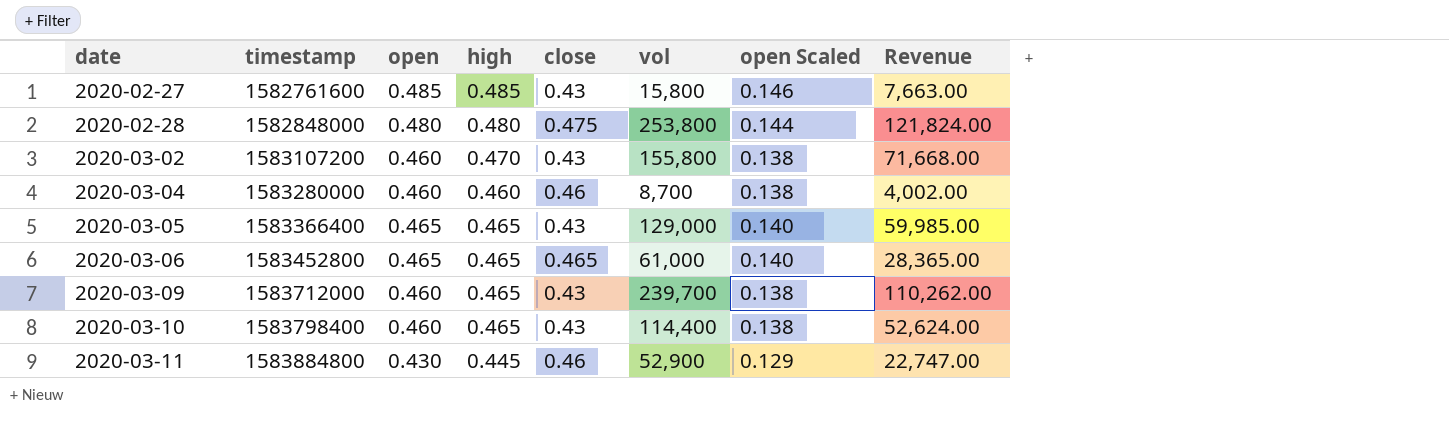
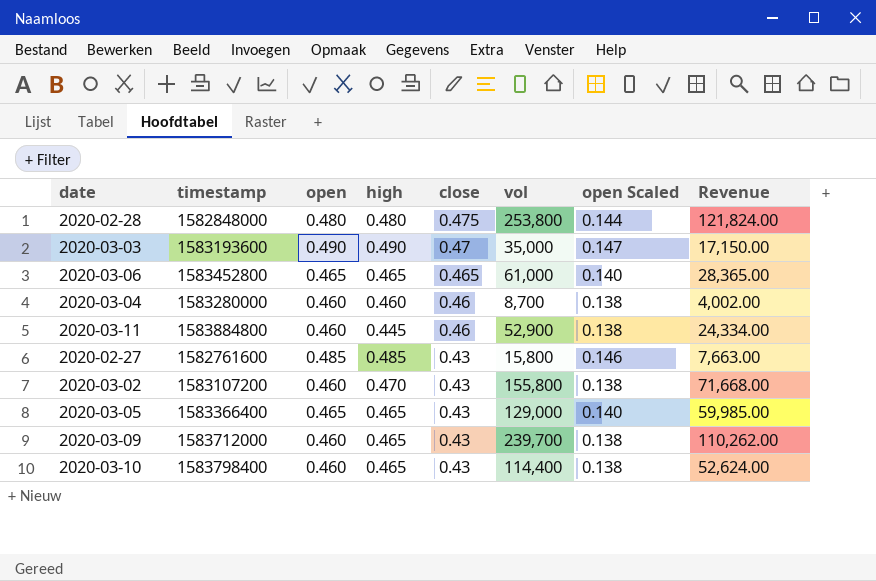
row order: date ascending -> close descending
row 2020-03-03: none -> 1583193600 | 0.490 | 0.490 | 0.47 | 35,000 | 0.147 | 17,150.00
2020-03-11 | open: 0.430 -> 0.460
2020-03-11 | open Scaled: 0.129 -> 0.138
2020-03-11 | Revenue: 22,747.00 -> 24,334.00

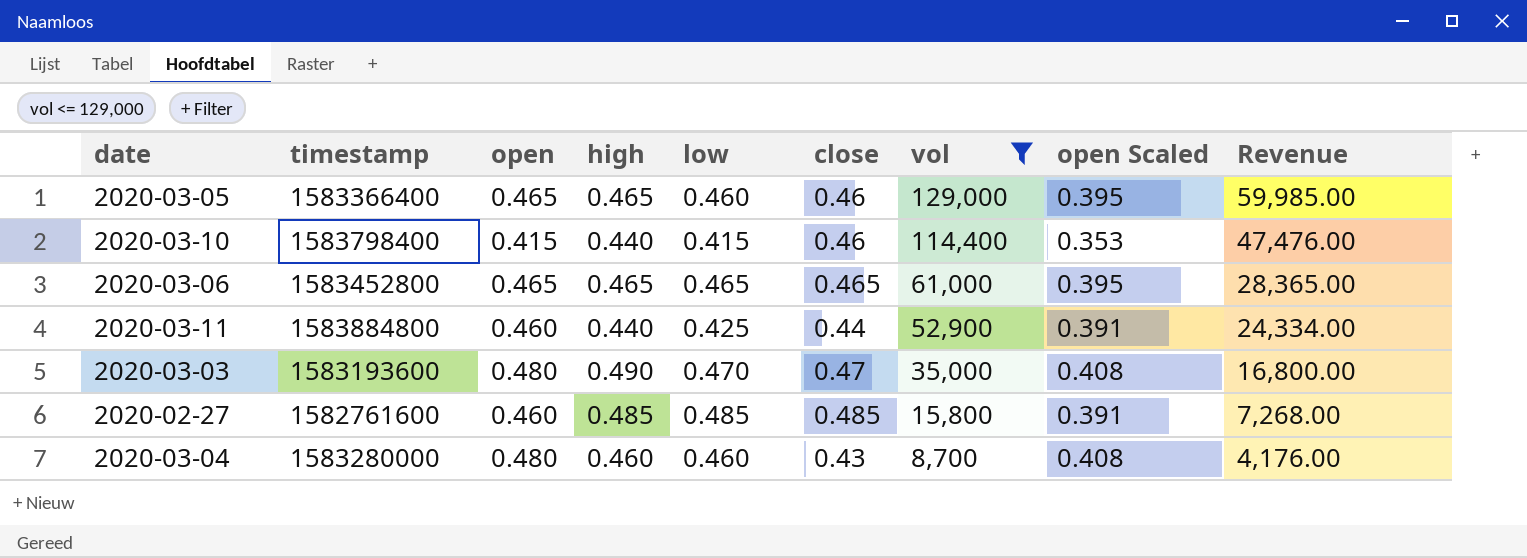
filter: none -> vol <= 129,000
row order: close descending -> vol descending
column low | position: none -> 5
column open Scaled | formula: [open] * 0.3 -> [open] * 0.85
2020-03-05 | close: 0.43 -> 0.46
2020-03-10 | open: 0.460 -> 0.415
2020-03-10 | high: 0.465 -> 0.440
2020-03-10 | close: 0.43 -> 0.46
2020-03-10 | Revenue: 52,624.00 -> 47,476.00
2020-03-11 | high: 0.445 -> 0.440
2020-03-11 | close: 0.46 -> 0.44
2020-03-03 | open: 0.490 -> 0.480
2020-03-03 | Revenue: 17,150.00 -> 16,800.00
2020-02-27 | open: 0.485 -> 0.460
2020-02-27 | close: 0.43 -> 0.485
2020-02-27 | Revenue: 7,663.00 -> 7,268.00
2020-03-04 | open: 0.460 -> 0.480
2020-03-04 | close: 0.46 -> 0.43
2020-03-04 | Revenue: 4,002.00 -> 4,176.00

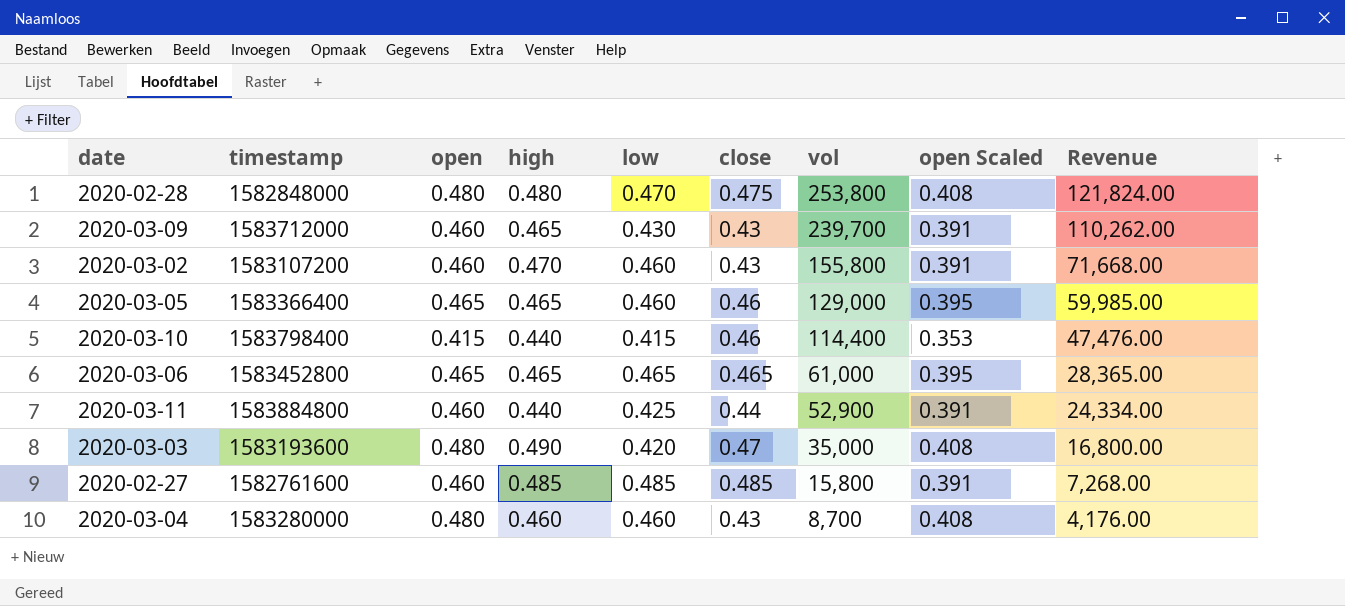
filter: vol <= 129,000 -> none
2020-03-03 | low: 0.470 -> 0.420

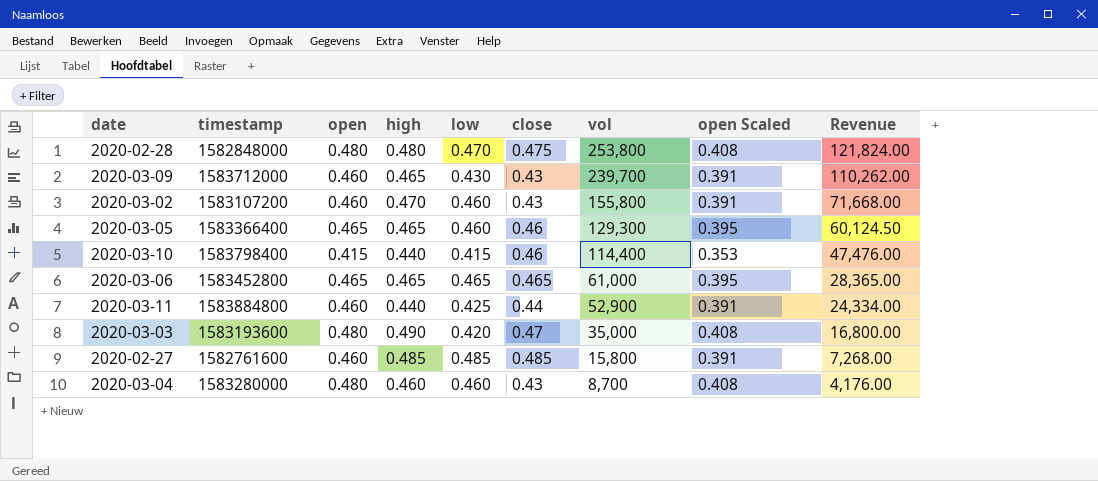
2020-03-05 | vol: 129,000 -> 129,300
2020-03-05 | Revenue: 59,985.00 -> 60,124.50

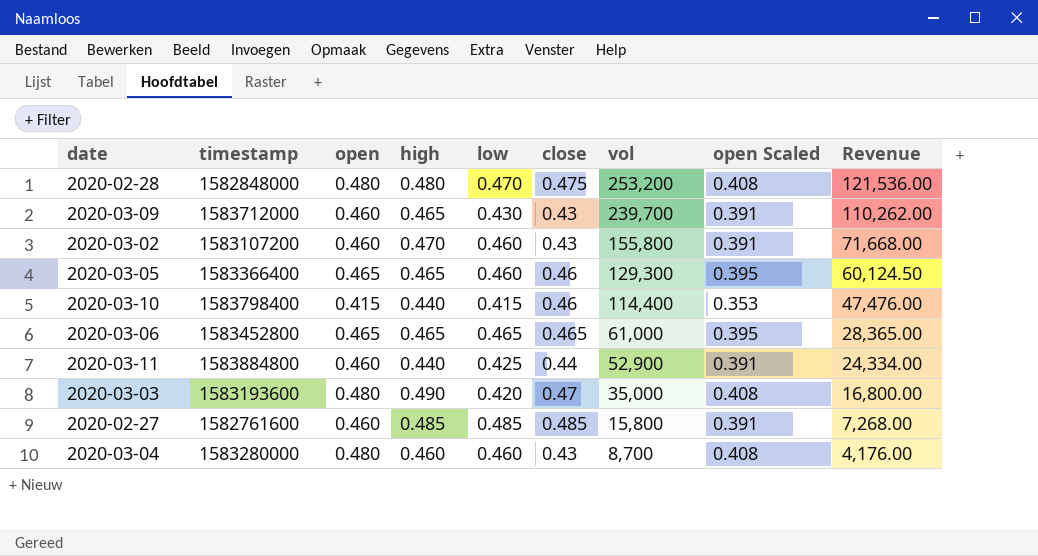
2020-02-28 | vol: 253,800 -> 253,200
2020-02-28 | Revenue: 121,824.00 -> 121,536.00

